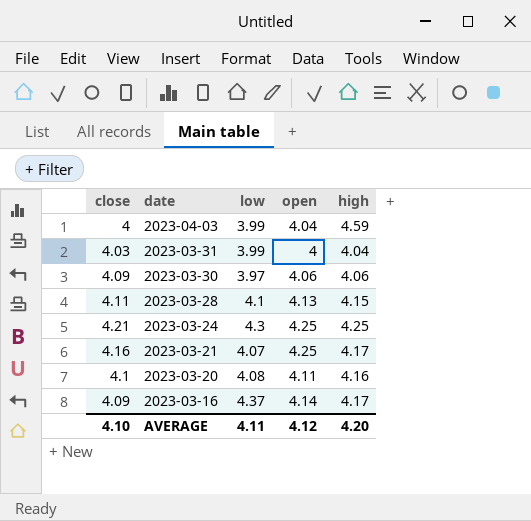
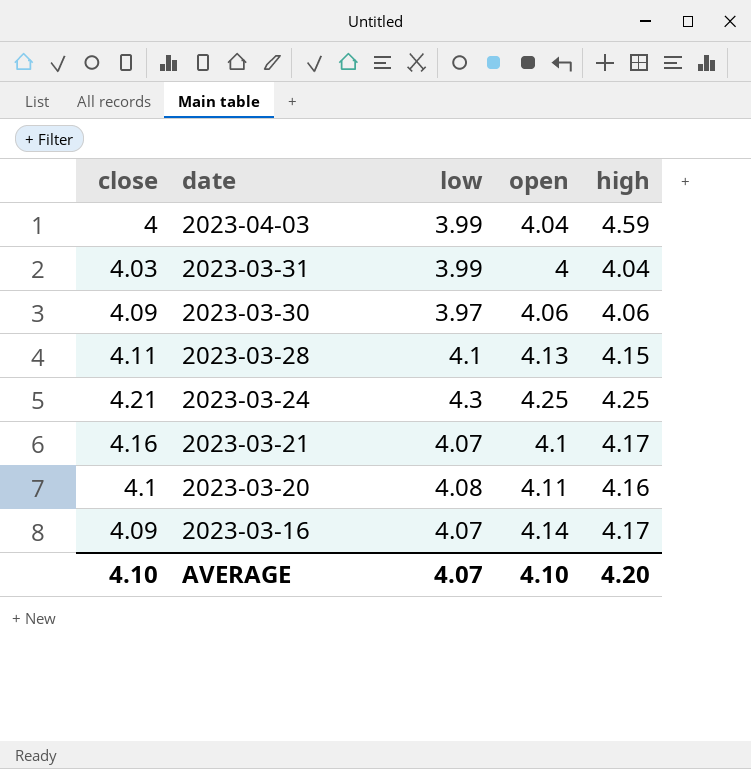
2023-03-21 | open: 4.25 -> 4.1
2023-03-16 | low: 4.37 -> 4.07
AVERAGE | low: 4.11 -> 4.07
AVERAGE | open: 4.12 -> 4.10

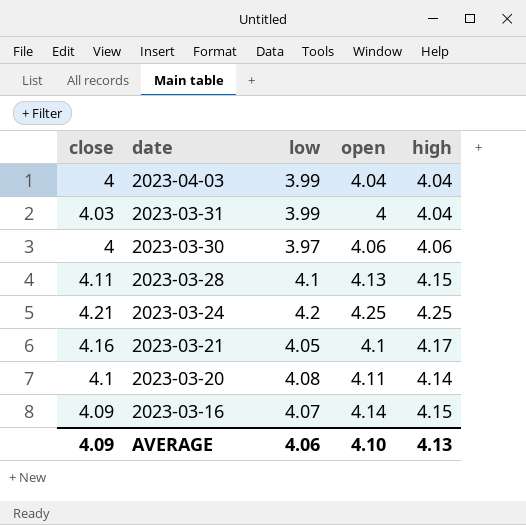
2023-04-03 | high: 4.59 -> 4.04
2023-03-30 | close: 4.09 -> 4
2023-03-24 | low: 4.3 -> 4.2
2023-03-21 | low: 4.07 -> 4.05
2023-03-20 | high: 4.16 -> 4.14
2023-03-16 | high: 4.17 -> 4.15
AVERAGE | close: 4.10 -> 4.09
AVERAGE | low: 4.07 -> 4.06
AVERAGE | high: 4.20 -> 4.13

